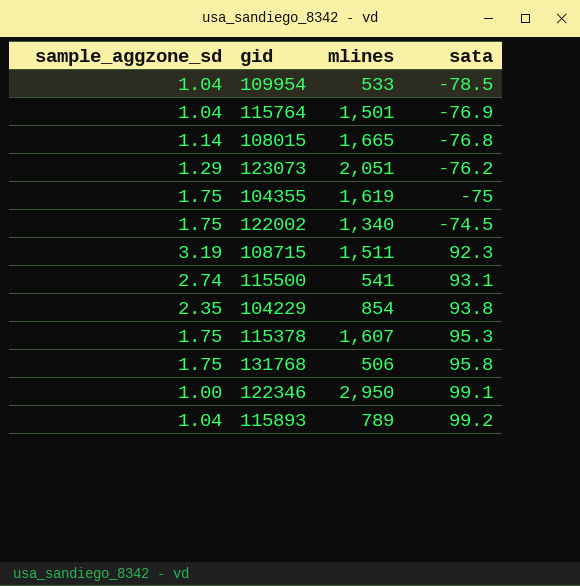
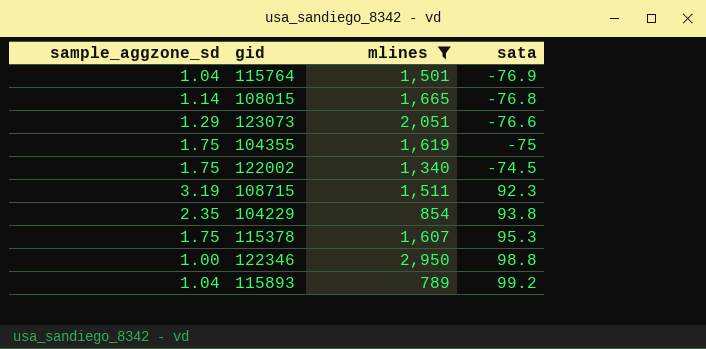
filter: none -> mlines >= 789
123073 | sata: -76.2 -> -76.6
122346 | sata: 99.1 -> 98.8

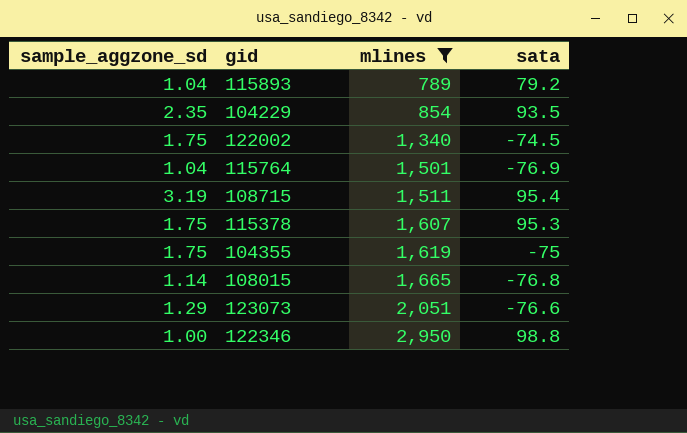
row order: sata ascending -> mlines ascending
115893 | sata: 99.2 -> 79.2
104229 | sata: 93.8 -> 93.5
108715 | sata: 92.3 -> 95.4

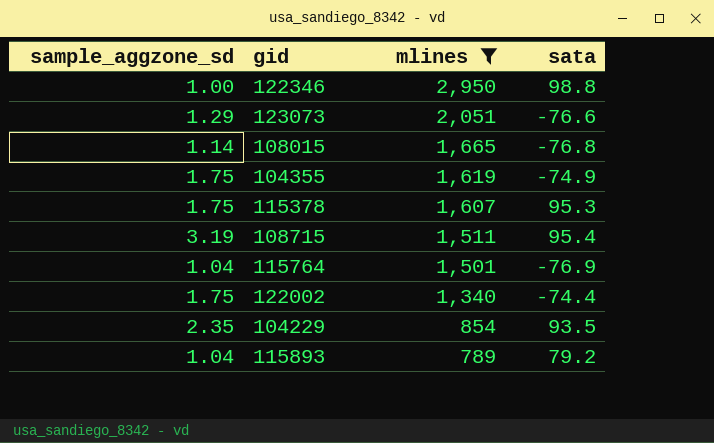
row order: mlines ascending -> mlines descending
104355 | sata: -75 -> -74.9
122002 | sata: -74.5 -> -74.4

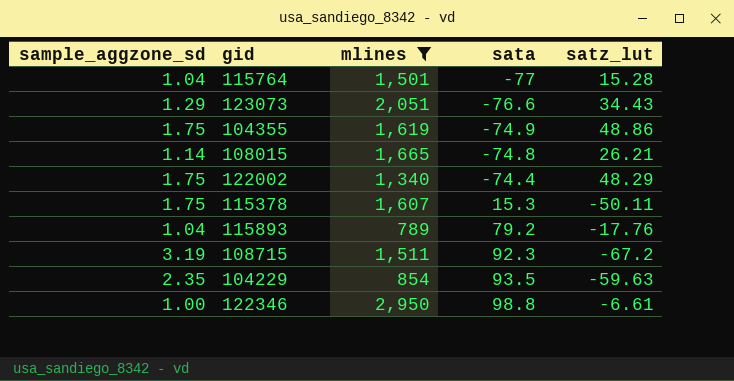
row order: mlines descending -> sata ascending
column satz_lut | position: none -> 5
115764 | sata: -76.9 -> -77
108015 | sata: -76.8 -> -74.8
115378 | sata: 95.3 -> 15.3
108715 | sata: 95.4 -> 92.3

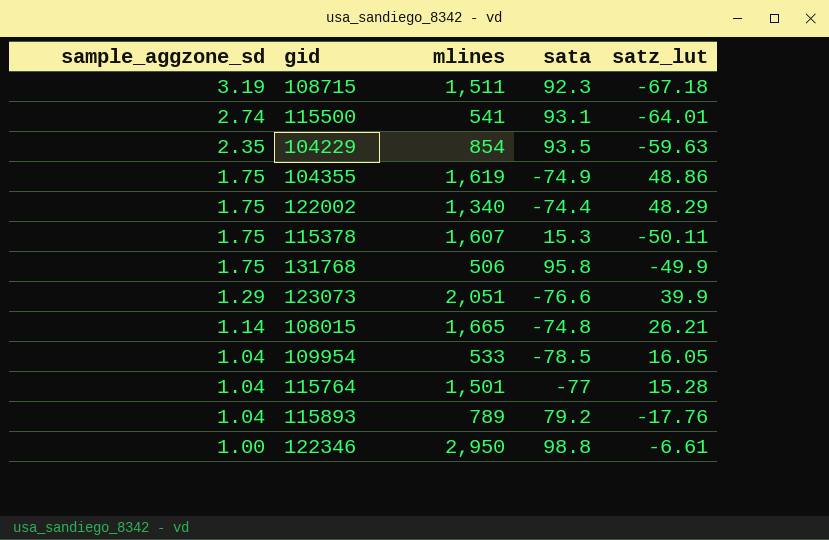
filter: mlines >= 789 -> none
row order: sata ascending -> sample_aggzone_sd descending
108715 | satz_lut: -67.2 -> -67.18
123073 | satz_lut: 34.43 -> 39.9

